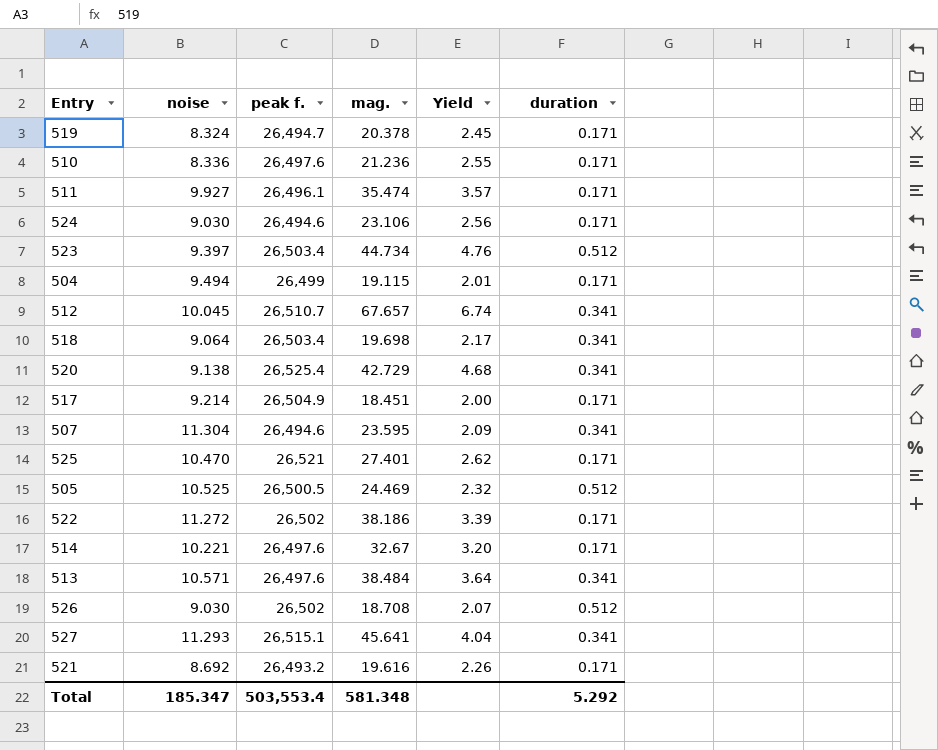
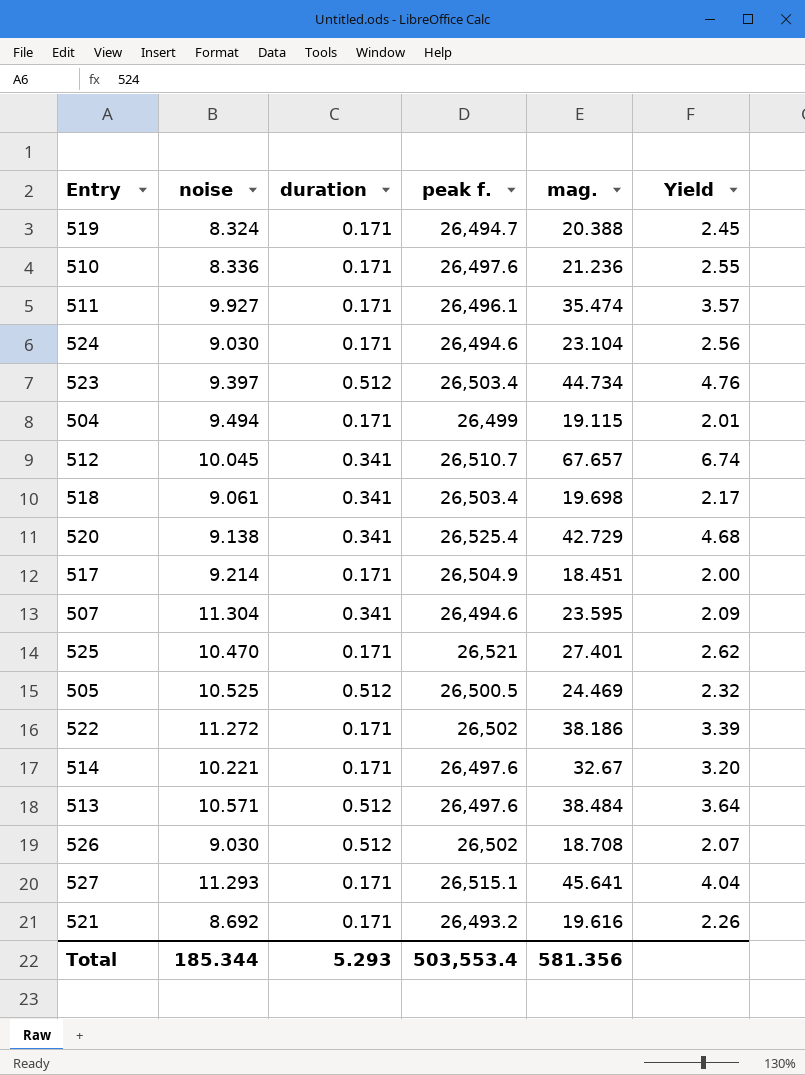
column duration | position: 6 -> 3
519 | mag.: 20.378 -> 20.388
524 | mag.: 23.106 -> 23.104
518 | noise: 9.064 -> 9.061
513 | duration: 0.341 -> 0.512
527 | duration: 0.341 -> 0.171
Total | noise: 185.347 -> 185.344
Total | duration: 5.292 -> 5.293
Total | mag.: 581.348 -> 581.356

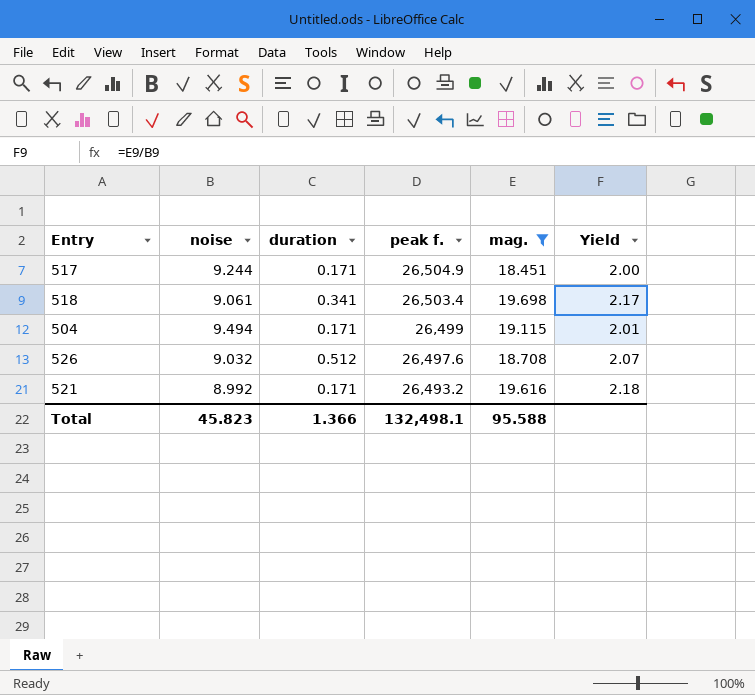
filter: none -> mag. <= 19.698
row order: none -> peak f. descending
517 | noise: 9.214 -> 9.244
526 | noise: 9.030 -> 9.032
526 | peak f.: 26,502 -> 26,497.6
521 | noise: 8.692 -> 8.992
521 | Yield: 2.26 -> 2.18
Total | noise: 185.344 -> 45.823
Total | duration: 5.293 -> 1.366
Total | peak f.: 503,553.4 -> 132,498.1
Total | mag.: 581.356 -> 95.588

